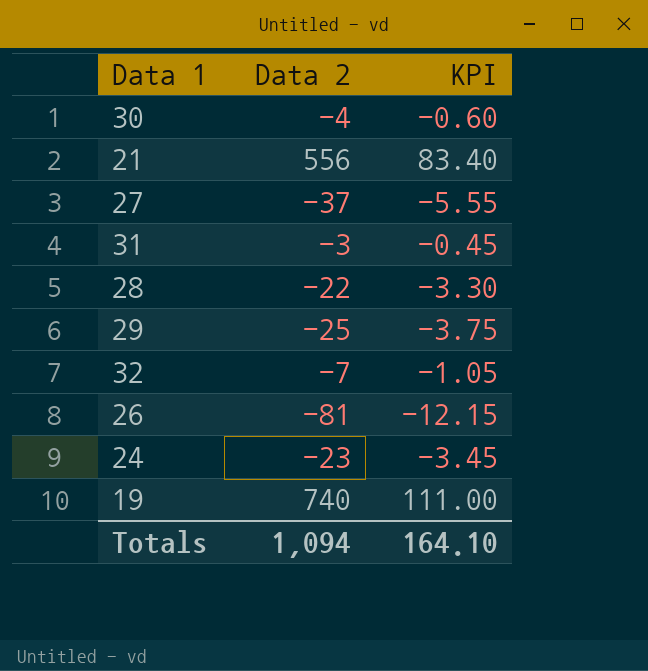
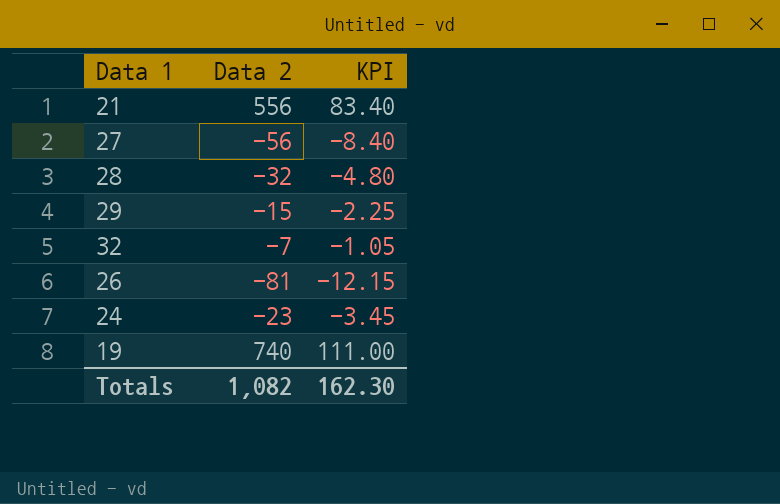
row 30: -4 | -0.60 -> none
row 31: -3 | -0.45 -> none
27 | Data 2: -37 -> -56
27 | KPI: -5.55 -> -8.40
28 | Data 2: -22 -> -32
28 | KPI: -3.30 -> -4.80
29 | Data 2: -25 -> -15
29 | KPI: -3.75 -> -2.25
Totals | Data 2: 1,094 -> 1,082
Totals | KPI: 164.10 -> 162.30

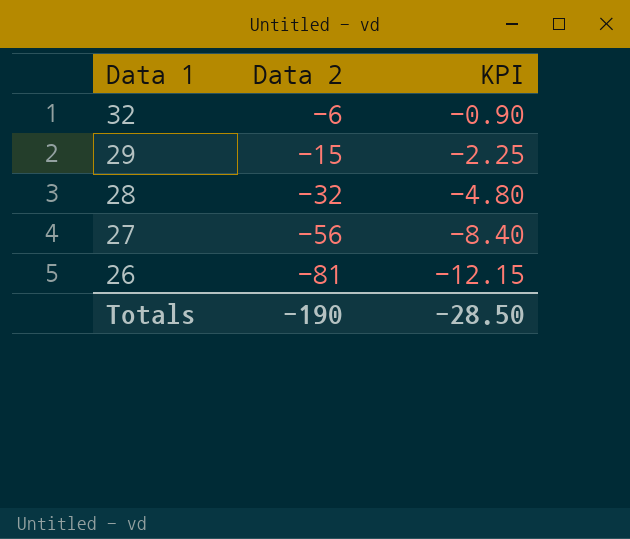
row order: none -> Data 1 descending
row 21: 556 | 83.40 -> none
row 24: -23 | -3.45 -> none
row 19: 740 | 111.00 -> none
32 | Data 2: -7 -> -6
32 | KPI: -1.05 -> -0.90
Totals | Data 2: 1,082 -> -190
Totals | KPI: 162.30 -> -28.50

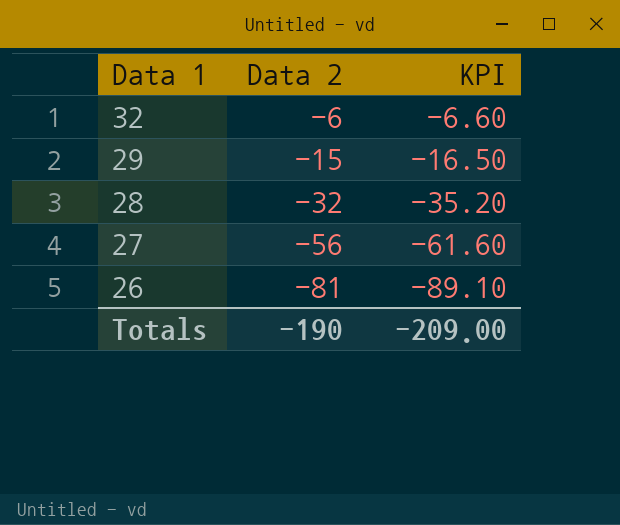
column KPI | formula: [Data 2] * 0.15 -> [Data 2] * 1.1
Totals | KPI: -28.50 -> -209.00

